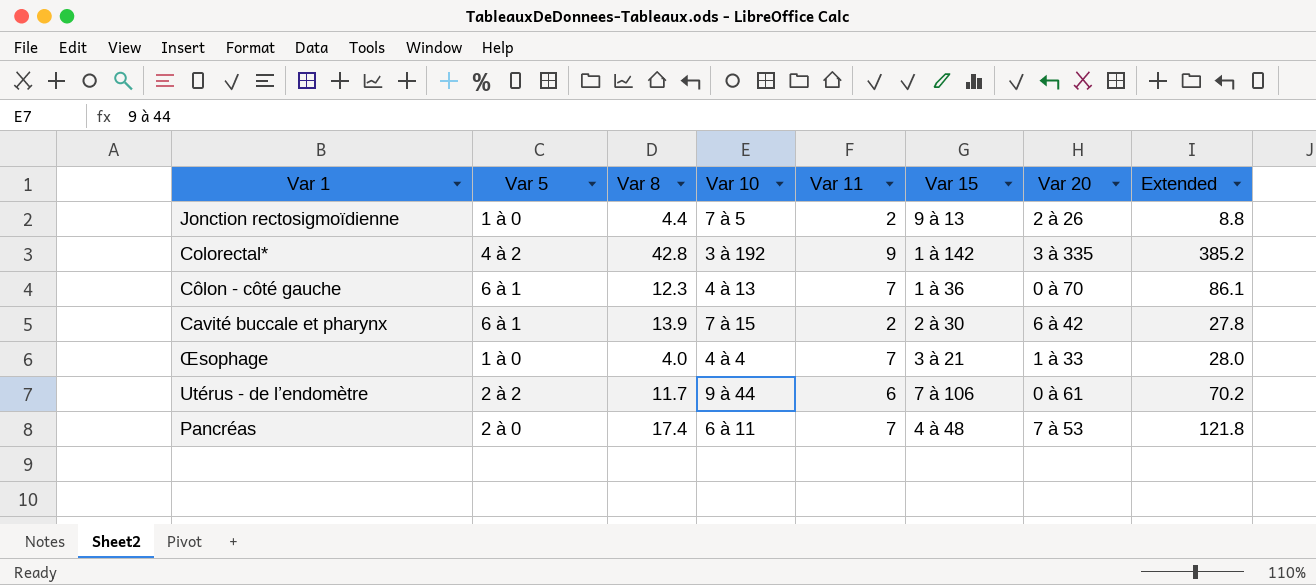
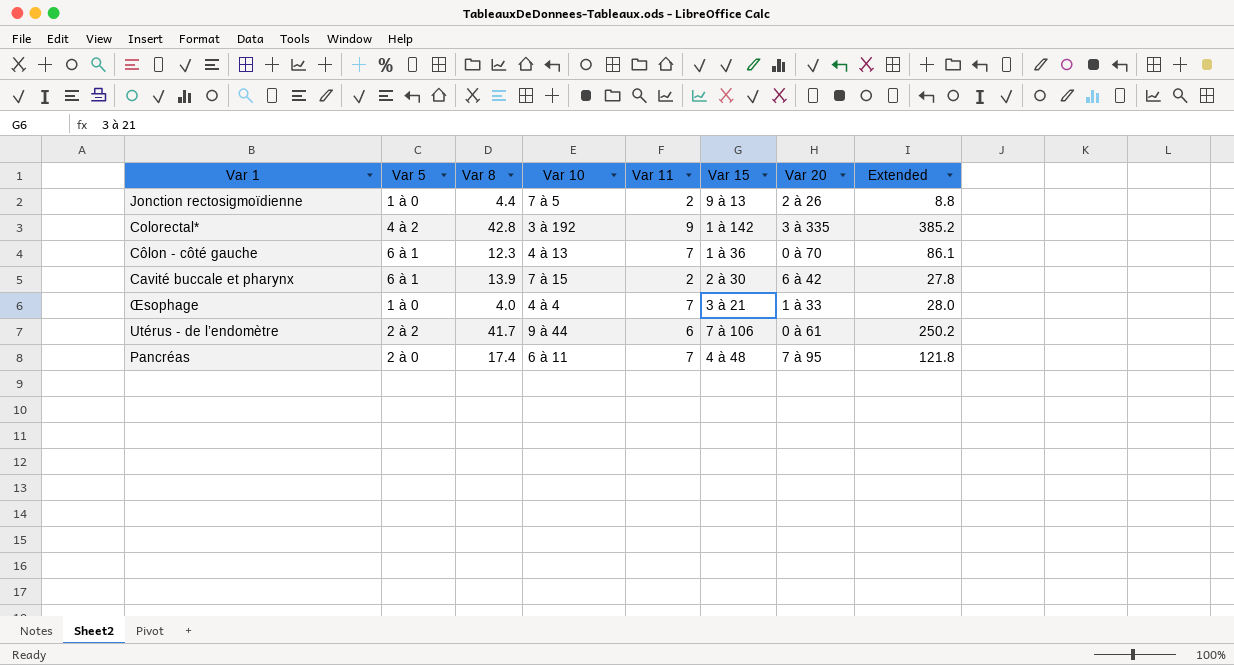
Utérus - de l’endomètre | Var 8: 11.7 -> 41.7
Utérus - de l’endomètre | Extended: 70.2 -> 250.2
Pancréas | Var 20: 7 à 53 -> 7 à 95

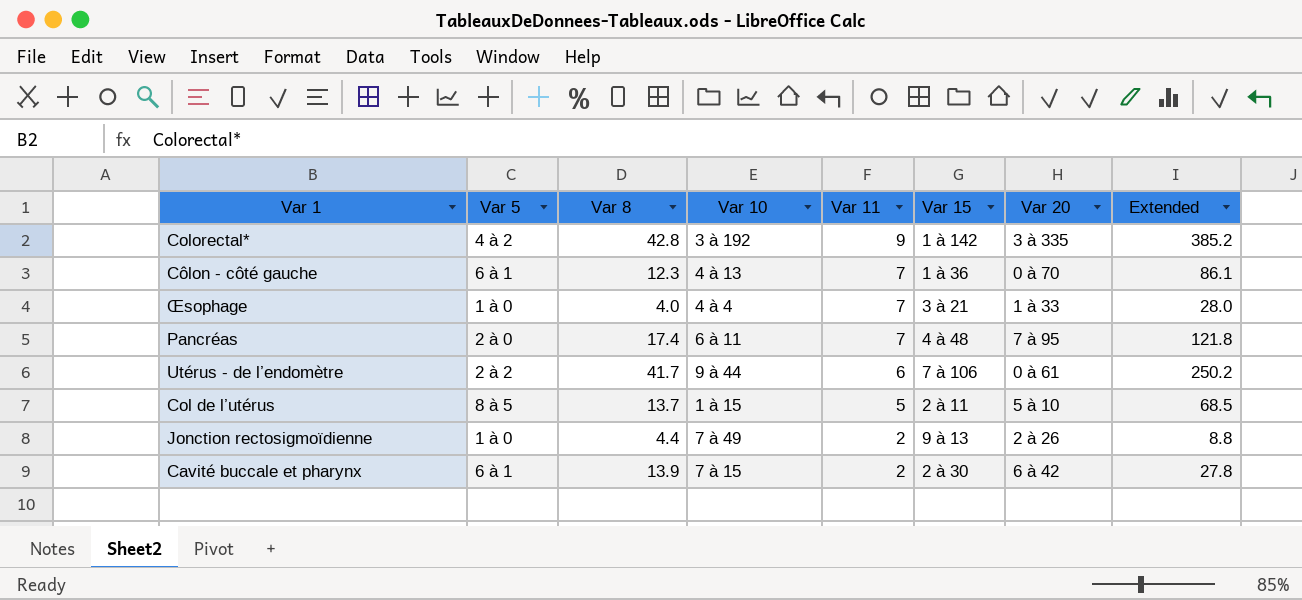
row order: none -> Var 11 descending
row Col de l’utérus: none -> 8 à 5 | 13.7 | 1 à 15 | 5 | 2 à 11 | 5 à 10 | 68.5
Jonction rectosigmoïdienne | Var 10: 7 à 5 -> 7 à 49

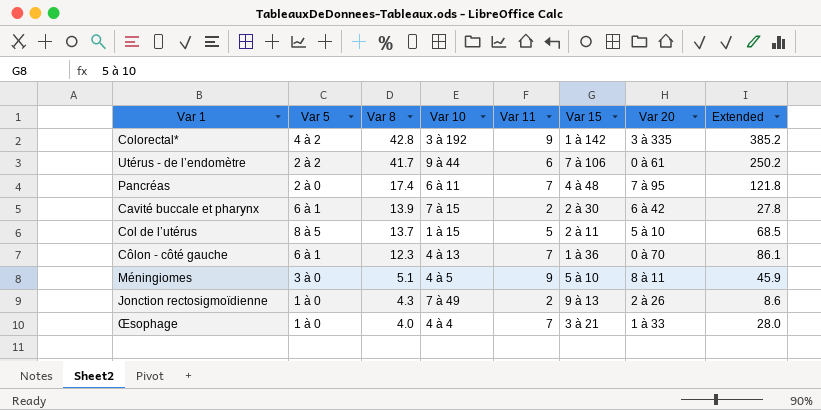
row order: Var 11 descending -> Var 8 descending
row Méningiomes: none -> 3 à 0 | 5.1 | 4 à 5 | 9 | 5 à 10 | 8 à 11 | 45.9
Jonction rectosigmoïdienne | Var 8: 4.4 -> 4.3
Jonction rectosigmoïdienne | Extended: 8.8 -> 8.6

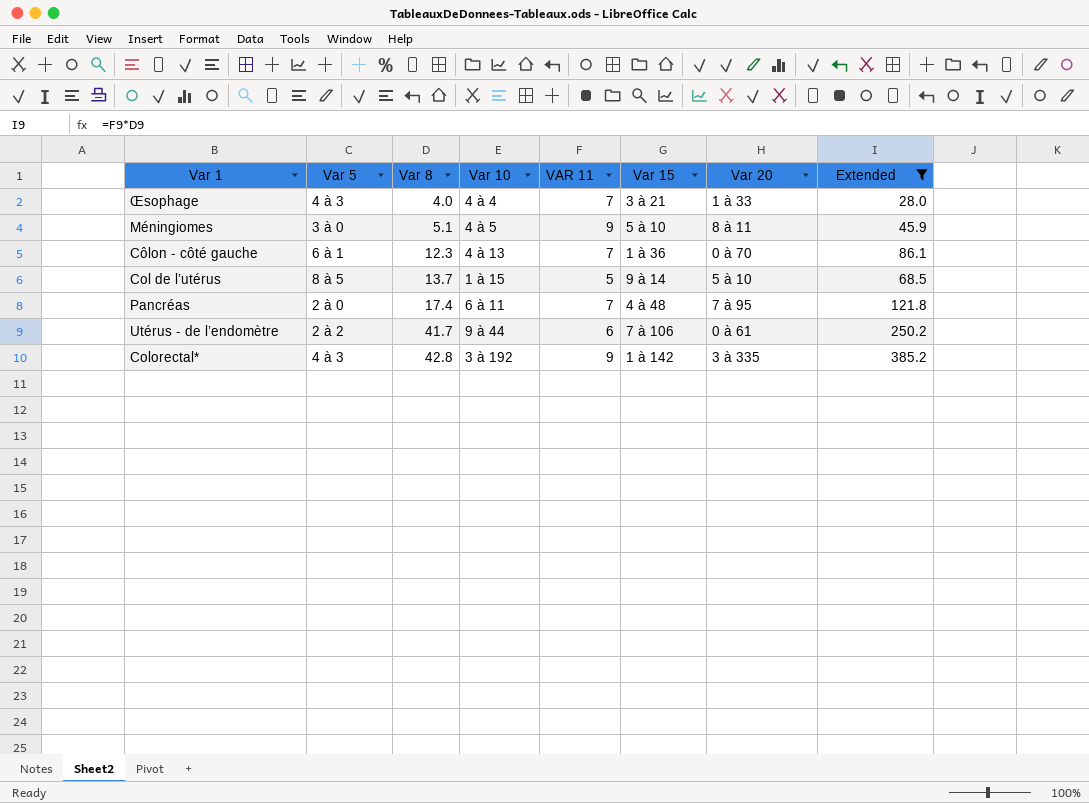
filter: none -> Extended >= 28.0
row order: Var 8 descending -> Var 8 ascending
column name: Var 11 -> VAR 11
Œsophage | Var 5: 1 à 0 -> 4 à 3
Col de l’utérus | Var 15: 2 à 11 -> 9 à 14
Colorectal* | Var 5: 4 à 2 -> 4 à 3

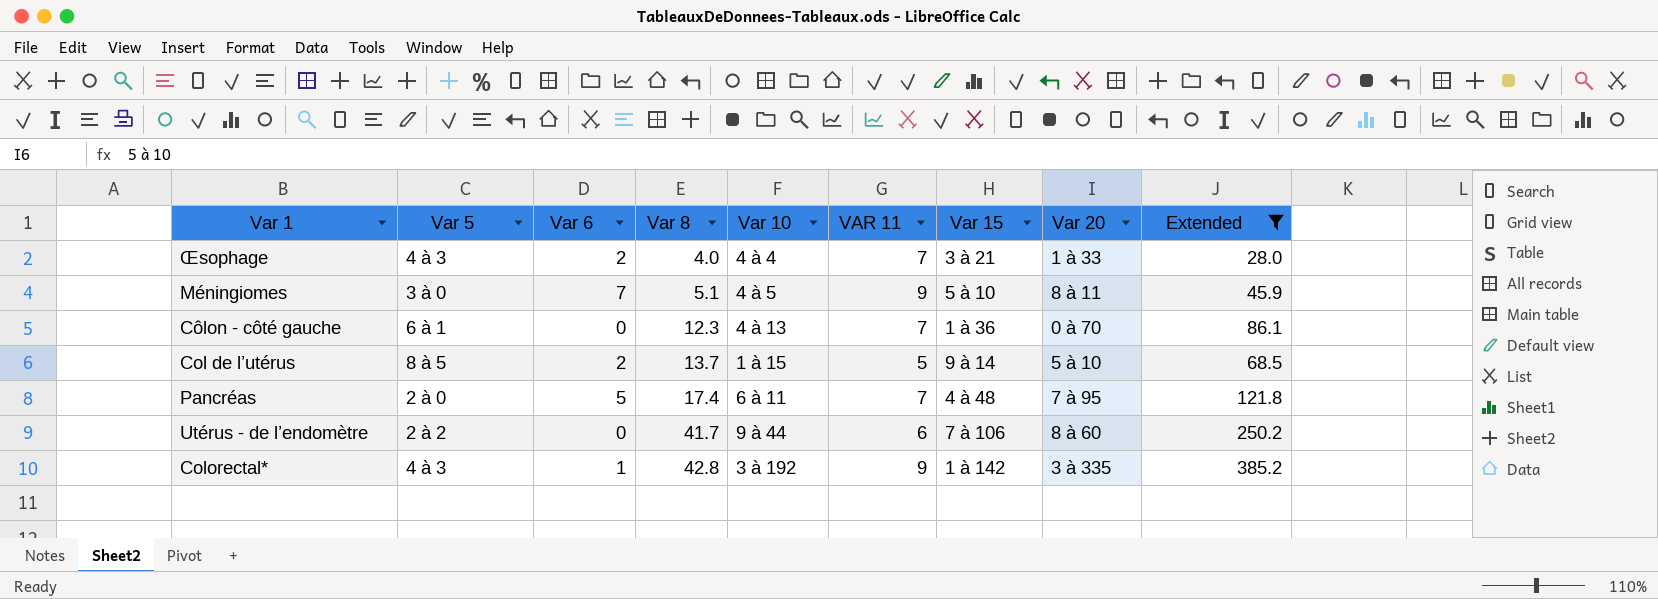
column Var 6 | position: none -> 3
Utérus - de l’endomètre | Var 20: 0 à 61 -> 8 à 60

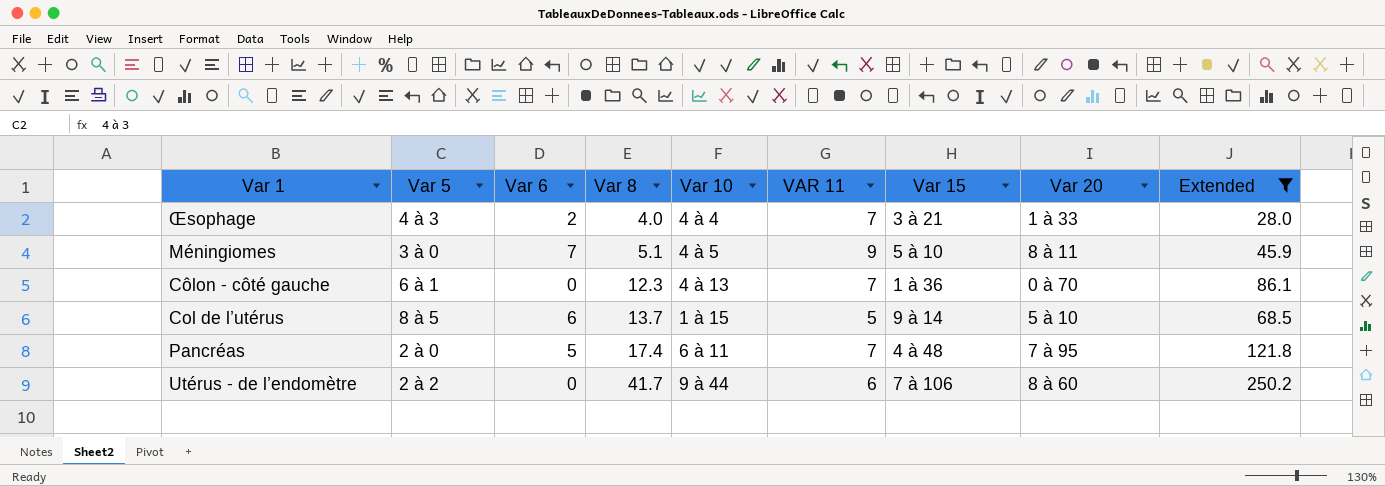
row Colorectal*: 4 à 3 | 1 | 42.8 | 3 à 192 | 9 | 1 à 142 | 3 à 335 | 385.2 -> none
Col de l’utérus | Var 6: 2 -> 6

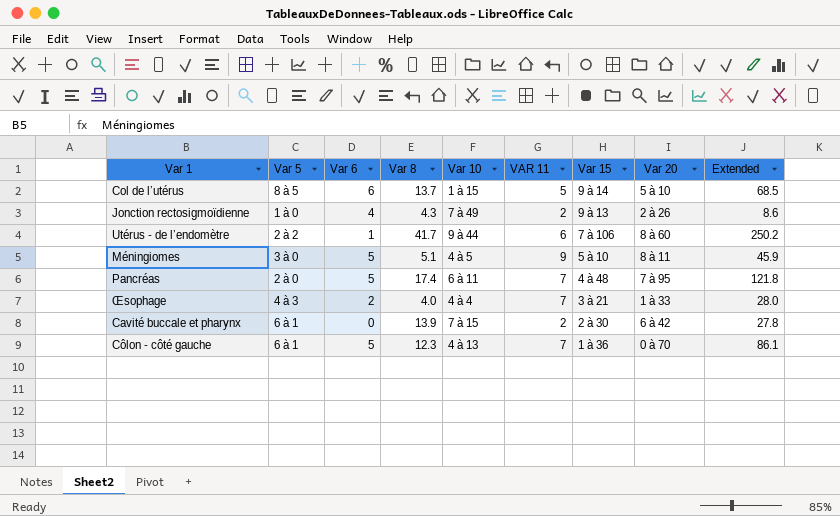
filter: Extended >= 28.0 -> none
row order: Var 8 ascending -> Var 15 descending
Utérus - de l’endomètre | Var 6: 0 -> 1
Méningiomes | Var 6: 7 -> 5
Côlon - côté gauche | Var 6: 0 -> 5

